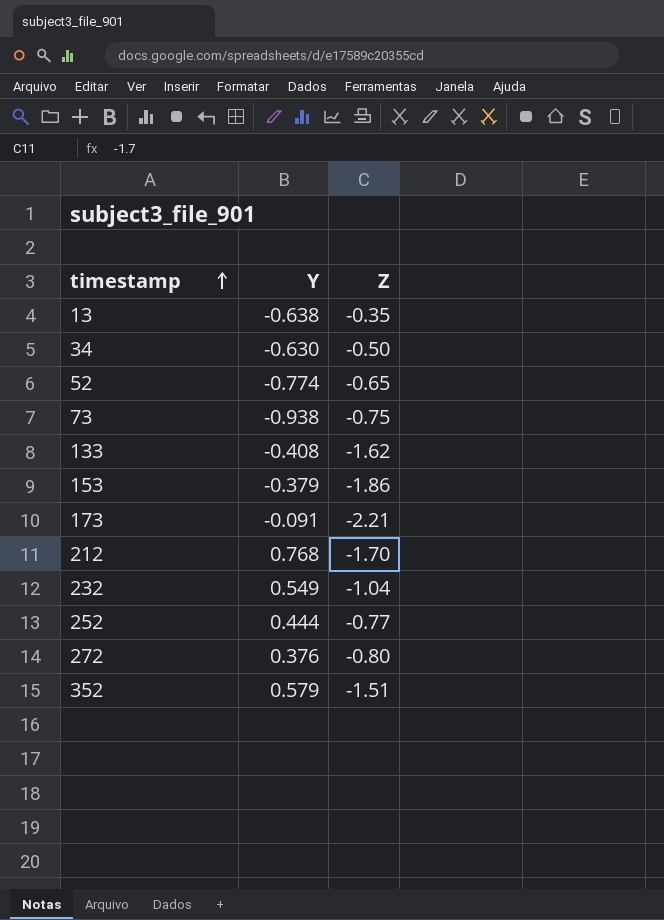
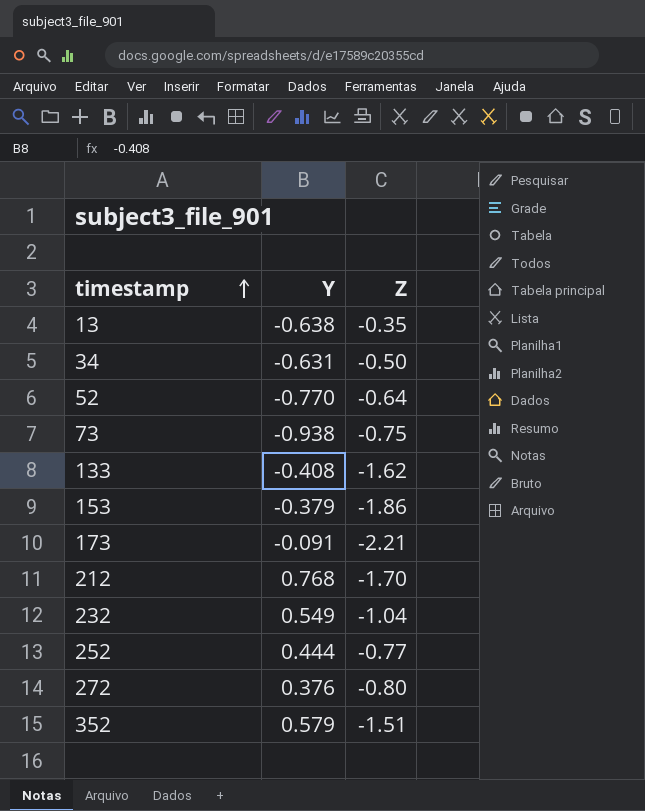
34 | Y: -0.630 -> -0.631
52 | Y: -0.774 -> -0.770
52 | Z: -0.65 -> -0.64

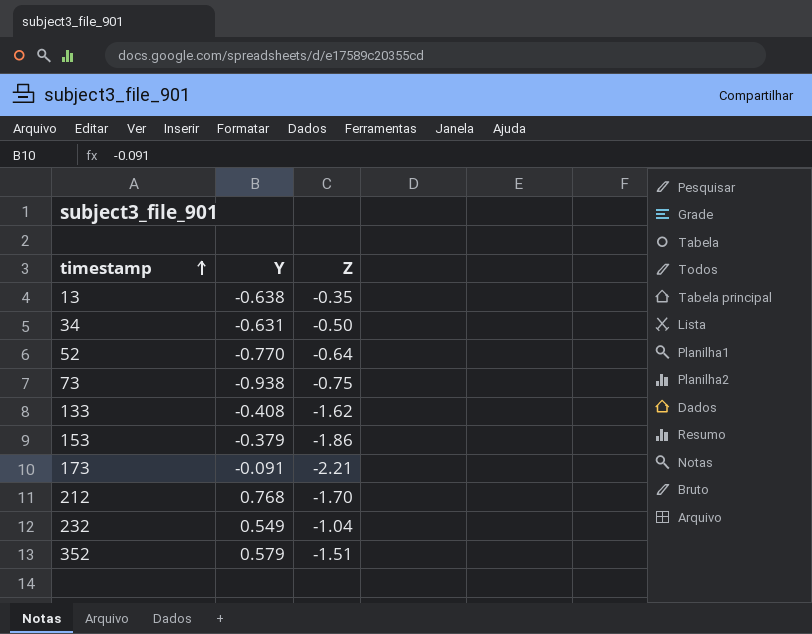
row 252: 0.444 | -0.77 -> none
row 272: 0.376 | -0.80 -> none

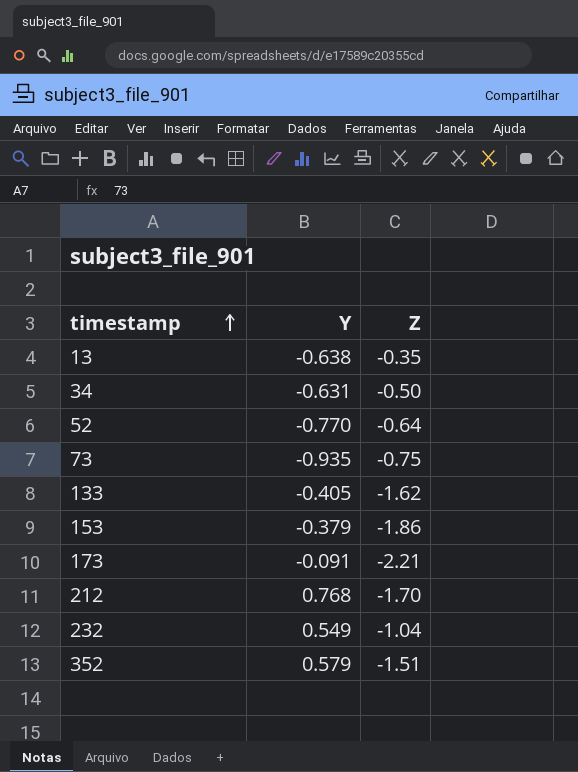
73 | Y: -0.938 -> -0.935
133 | Y: -0.408 -> -0.405

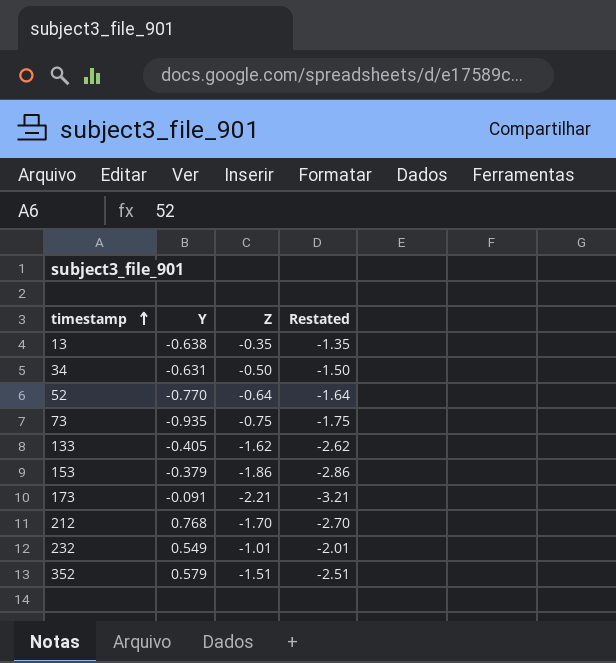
column Restated | formula: none -> [Z] - 1
232 | Z: -1.04 -> -1.01

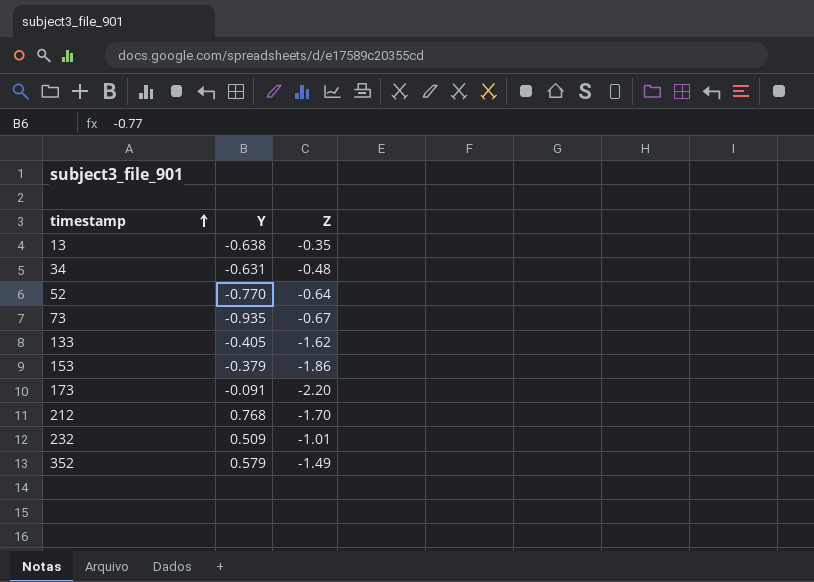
column Restated | formula: [Z] - 1 -> none
34 | Z: -0.50 -> -0.48
73 | Z: -0.75 -> -0.67
173 | Z: -2.21 -> -2.20
232 | Y: 0.549 -> 0.509
352 | Z: -1.51 -> -1.49

